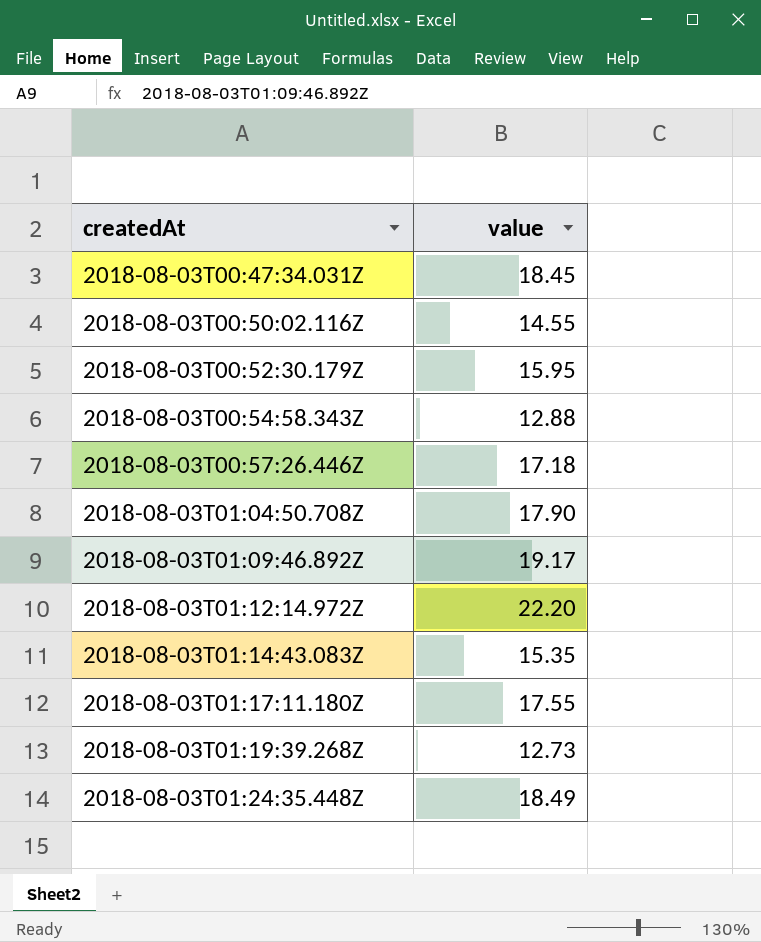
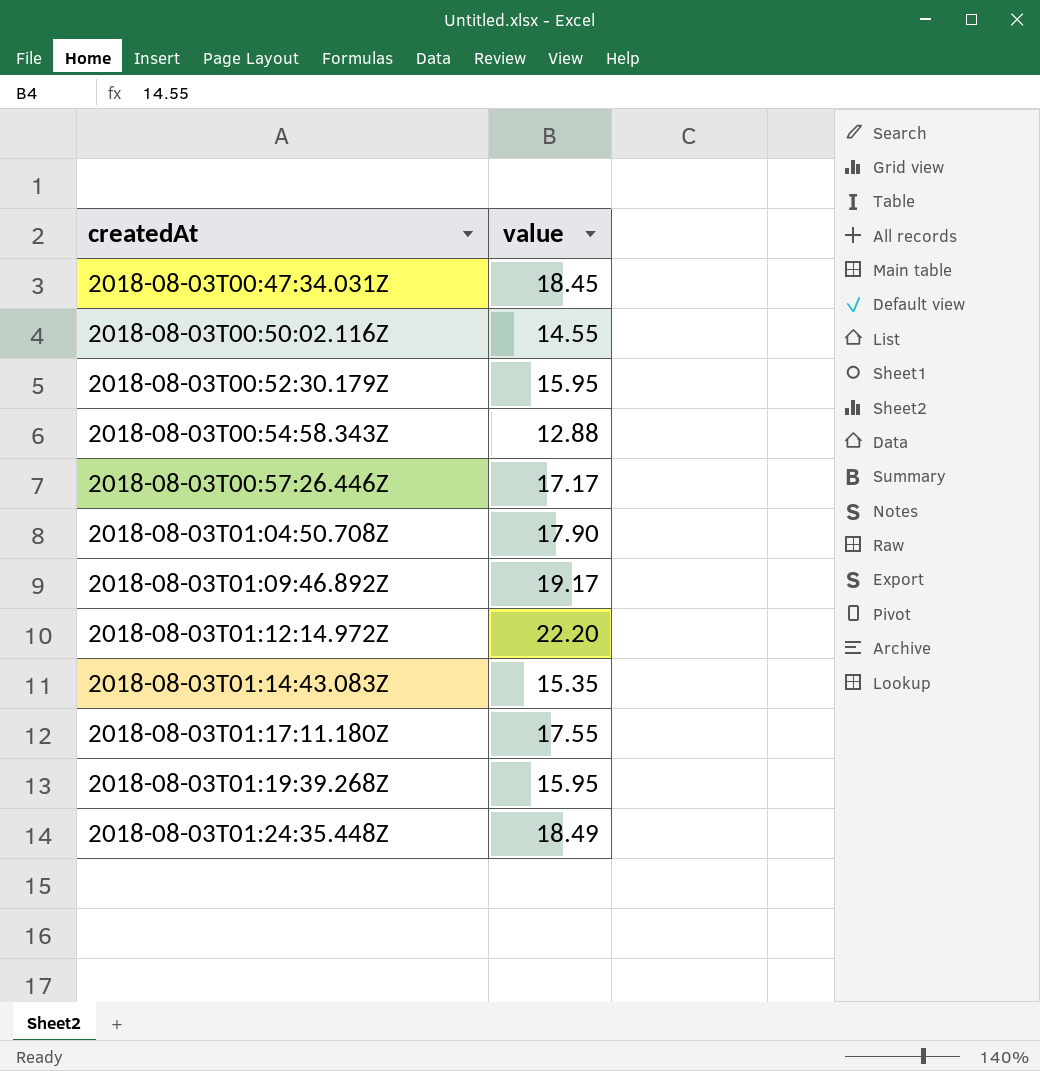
2018-08-03T00:57:26.446Z | value: 17.18 -> 17.17
2018-08-03T01:19:39.268Z | value: 12.73 -> 15.95

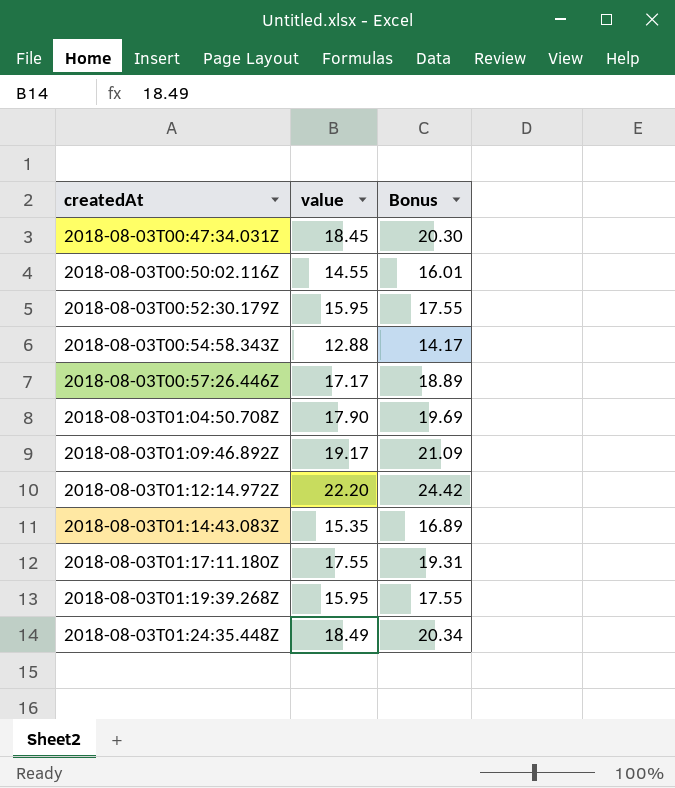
column Bonus | formula: none -> [value] * 1.1

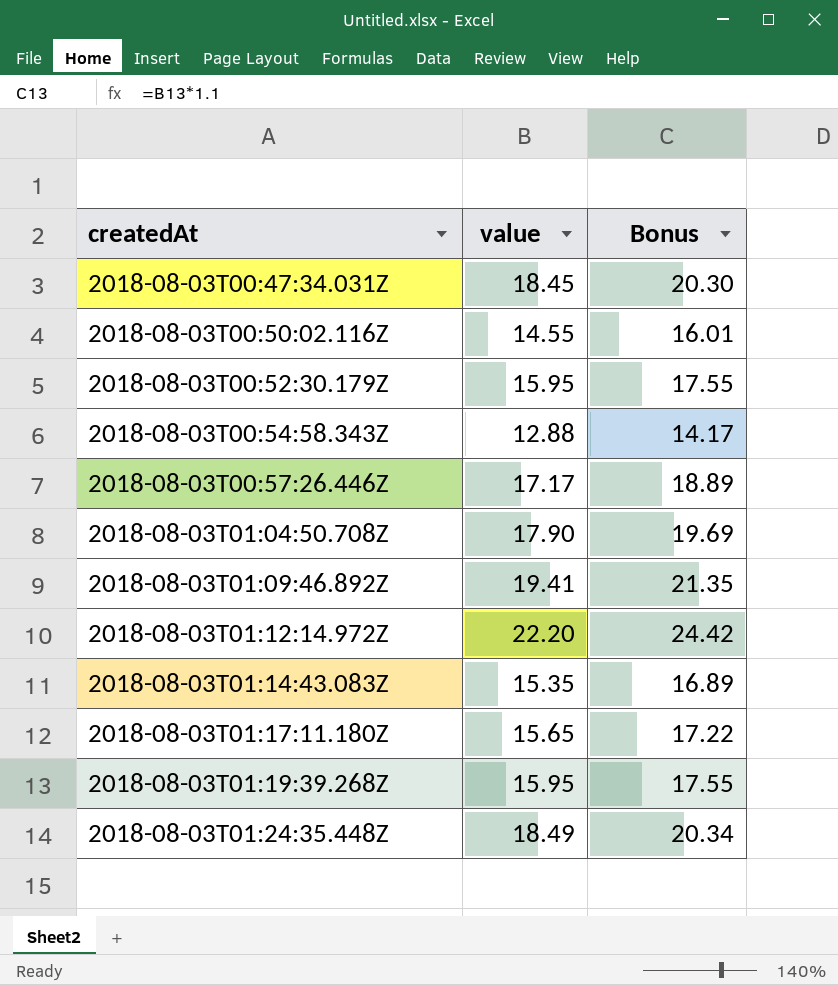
2018-08-03T01:09:46.892Z | value: 19.17 -> 19.41
2018-08-03T01:09:46.892Z | Bonus: 21.09 -> 21.35
2018-08-03T01:17:11.180Z | value: 17.55 -> 15.65
2018-08-03T01:17:11.180Z | Bonus: 19.31 -> 17.22

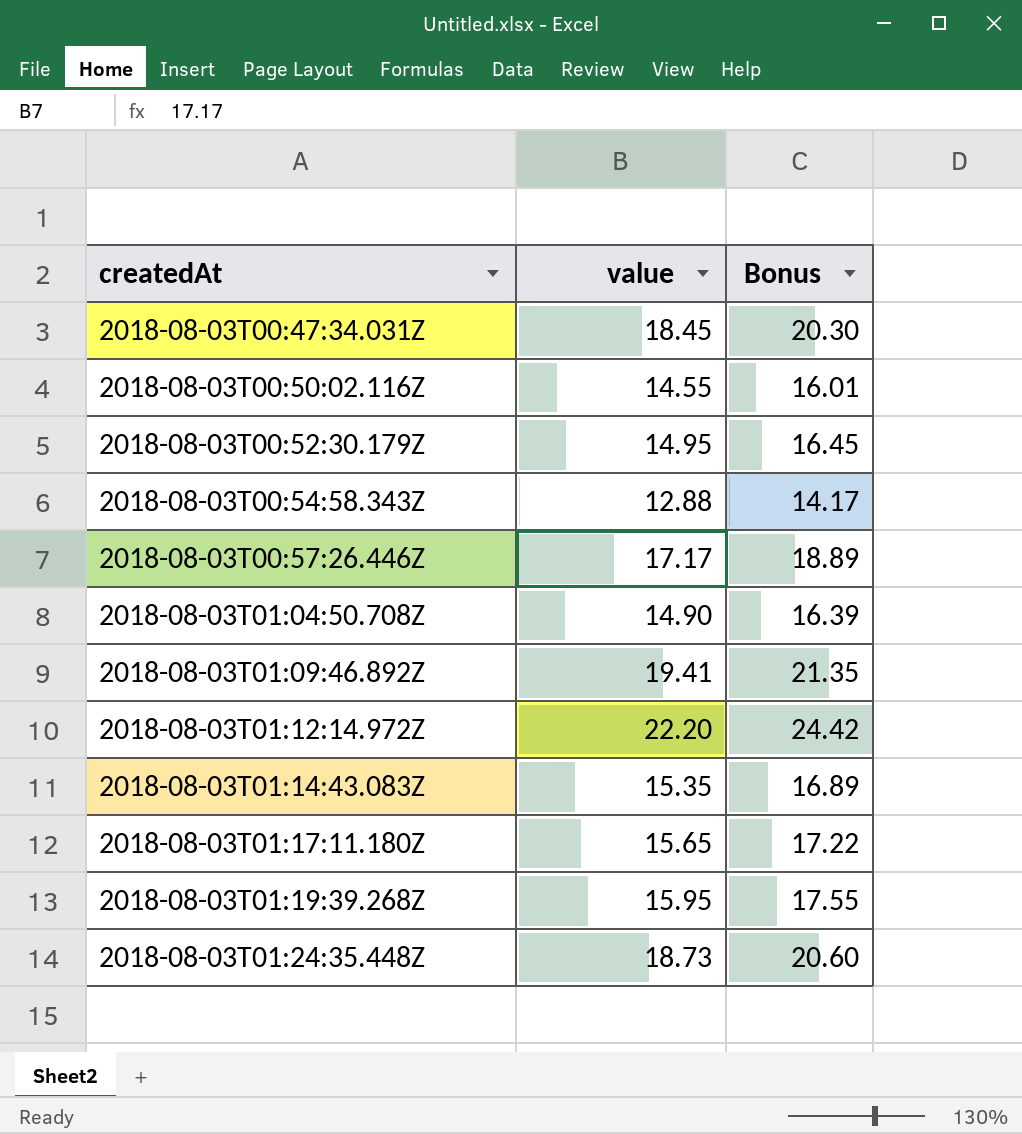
2018-08-03T00:52:30.179Z | value: 15.95 -> 14.95
2018-08-03T00:52:30.179Z | Bonus: 17.55 -> 16.45
2018-08-03T01:04:50.708Z | value: 17.90 -> 14.90
2018-08-03T01:04:50.708Z | Bonus: 19.69 -> 16.39
2018-08-03T01:24:35.448Z | value: 18.49 -> 18.73
2018-08-03T01:24:35.448Z | Bonus: 20.34 -> 20.60

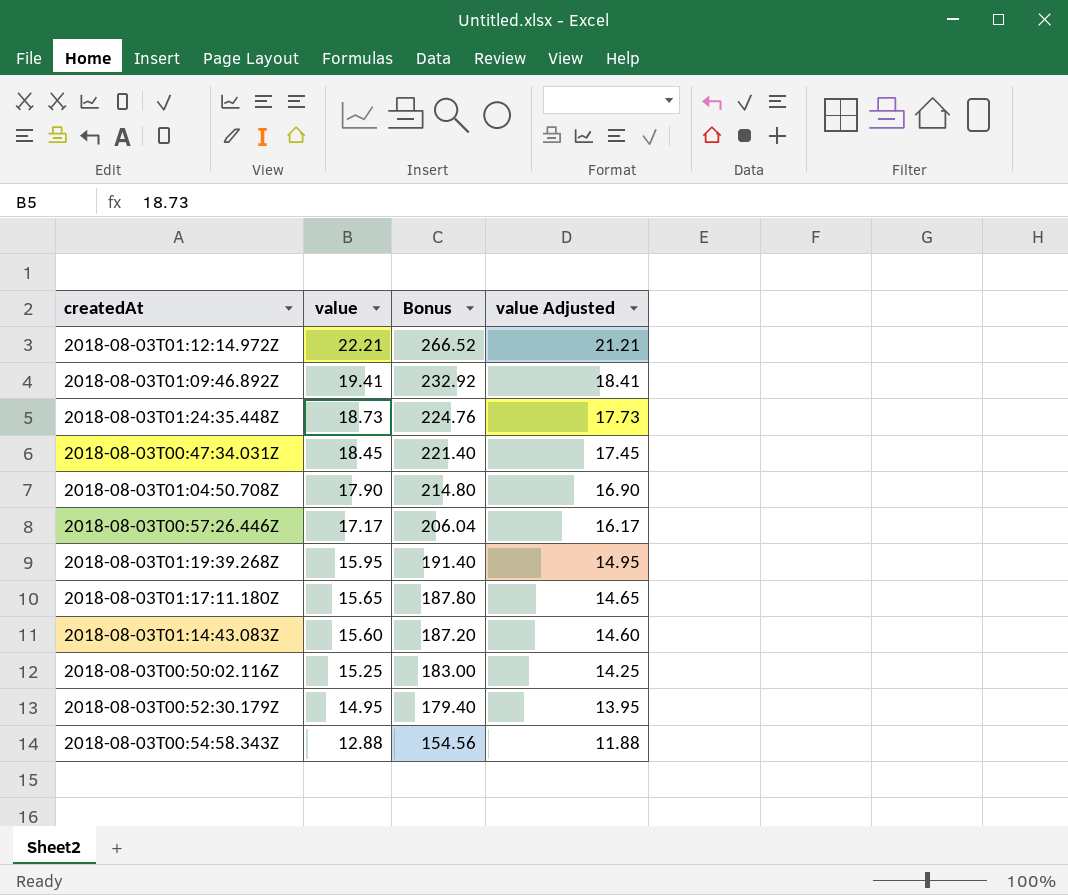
row order: createdAt ascending -> value descending
column Bonus | formula: [value] * 1.1 -> [value] * 12
column value Adjusted | formula: none -> [value] - 1
2018-08-03T01:12:14.972Z | value: 22.20 -> 22.21
2018-08-03T01:04:50.708Z | value: 14.90 -> 17.90
2018-08-03T01:14:43.083Z | value: 15.35 -> 15.60
2018-08-03T00:50:02.116Z | value: 14.55 -> 15.25

